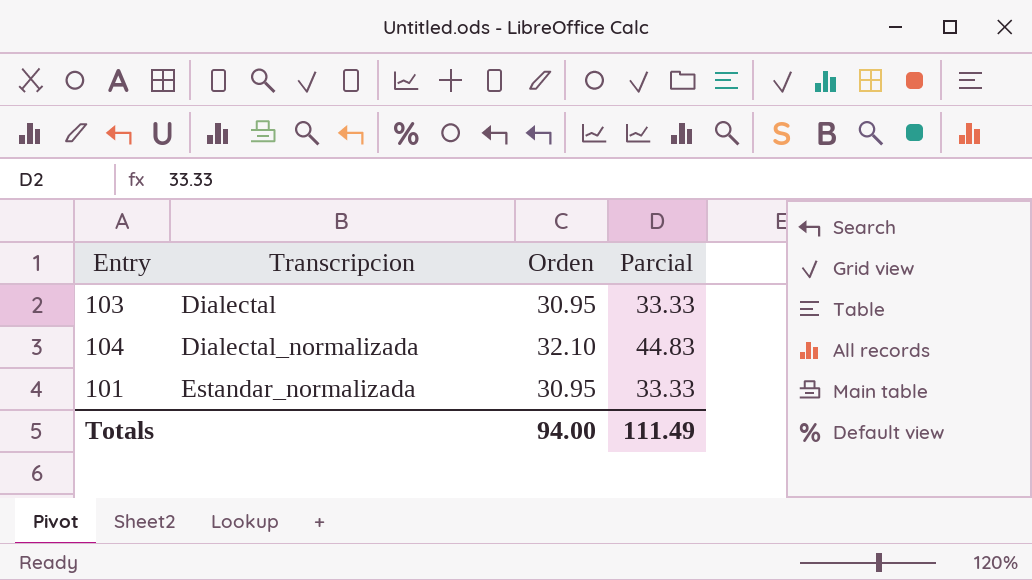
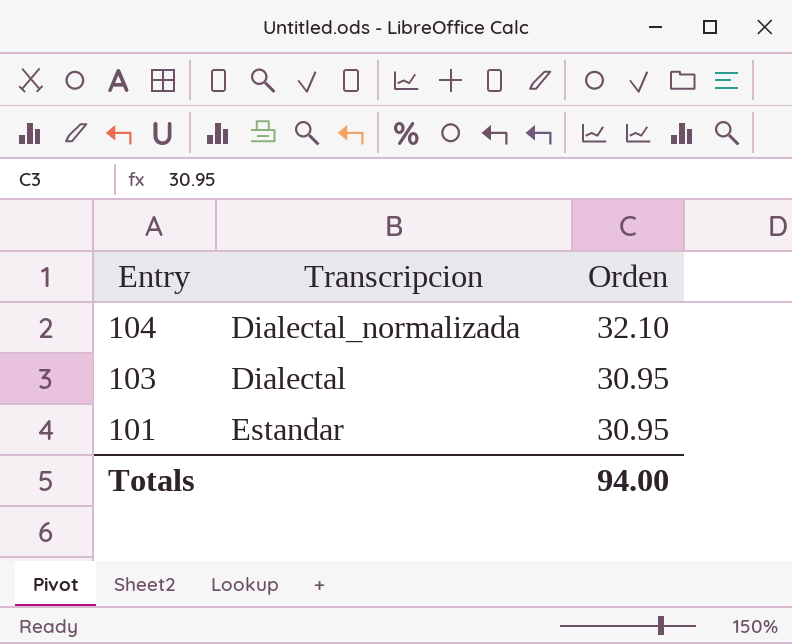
row order: Transcripcion ascending -> Entry descending
column Parcial | position: 4 -> none
101 | Transcripcion: Estandar_normalizada -> Estandar

